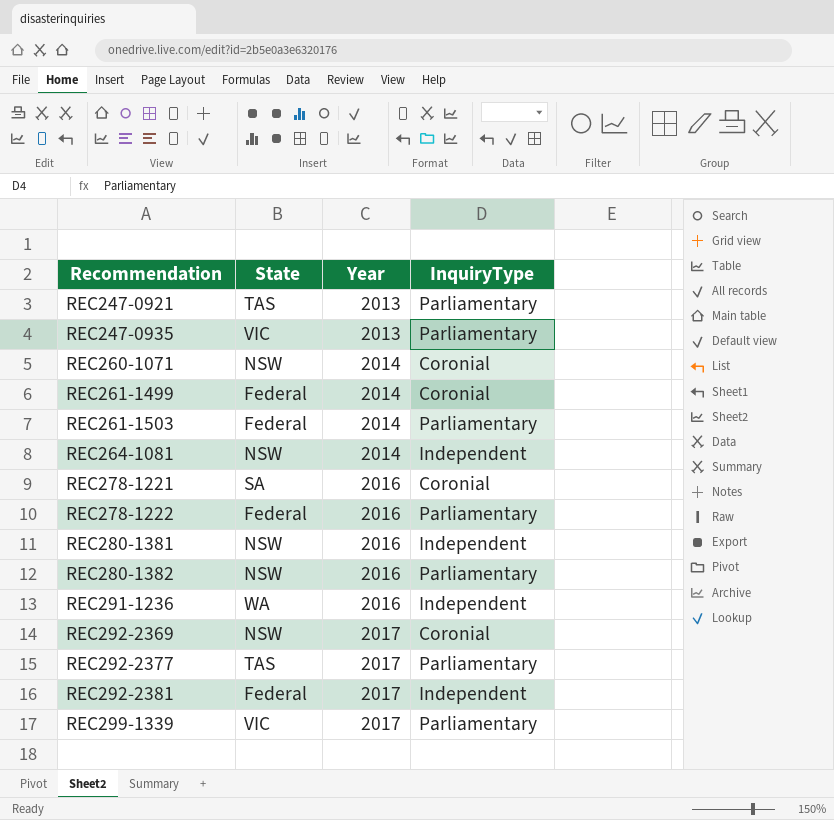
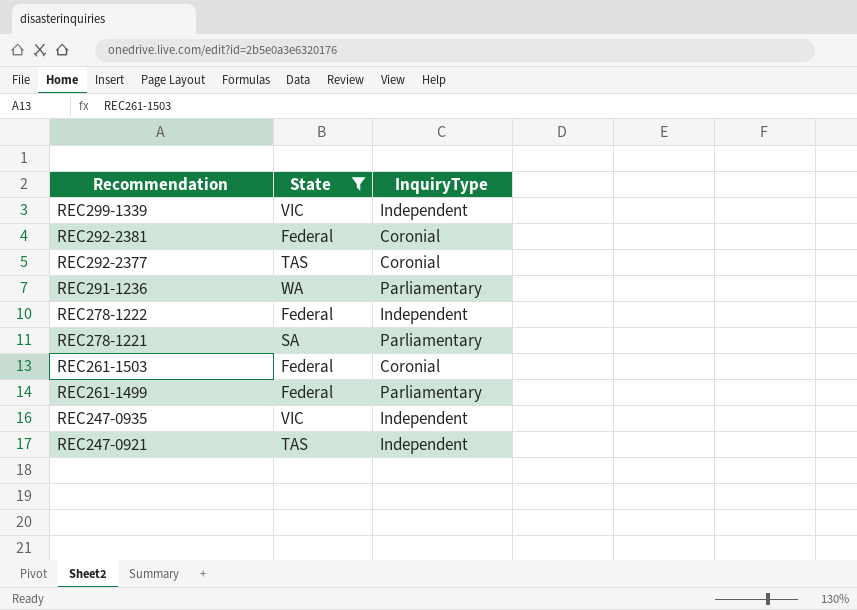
filter: none -> State != NSW
row order: Recommendation ascending -> Recommendation descending
column Year | position: 3 -> none
REC299-1339 | InquiryType: Parliamentary -> Independent
REC292-2381 | InquiryType: Independent -> Coronial
REC292-2377 | InquiryType: Parliamentary -> Coronial
REC291-1236 | InquiryType: Independent -> Parliamentary
REC278-1222 | InquiryType: Parliamentary -> Independent
REC278-1221 | InquiryType: Coronial -> Parliamentary
REC261-1503 | InquiryType: Parliamentary -> Coronial
REC261-1499 | InquiryType: Coronial -> Parliamentary
REC247-0935 | InquiryType: Parliamentary -> Independent
REC247-0921 | InquiryType: Parliamentary -> Independent

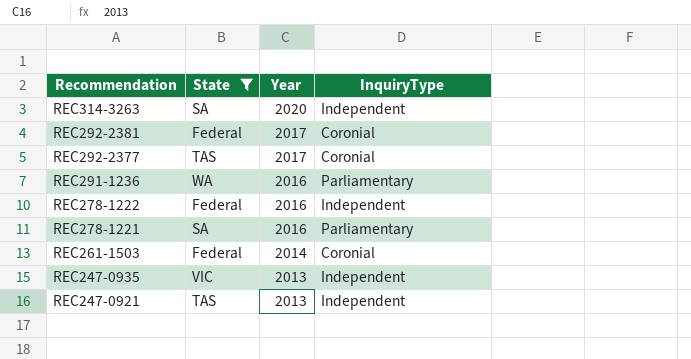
column Year | position: none -> 3
row REC299-1339: VIC | Independent -> none
row REC261-1499: Federal | Parliamentary -> none
row REC314-3263: none -> SA | 2020 | Independent

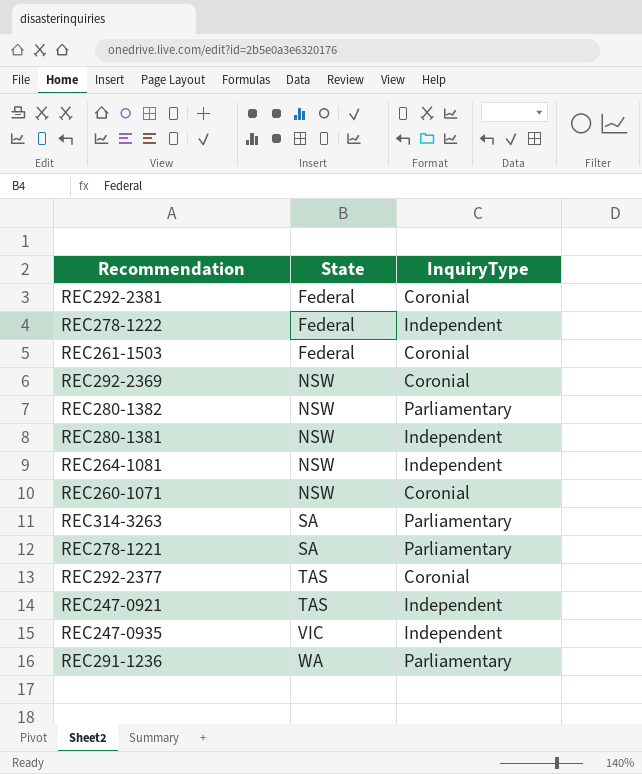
filter: State != NSW -> none
row order: Recommendation descending -> State ascending
column Year | position: 3 -> none
REC314-3263 | InquiryType: Independent -> Parliamentary

